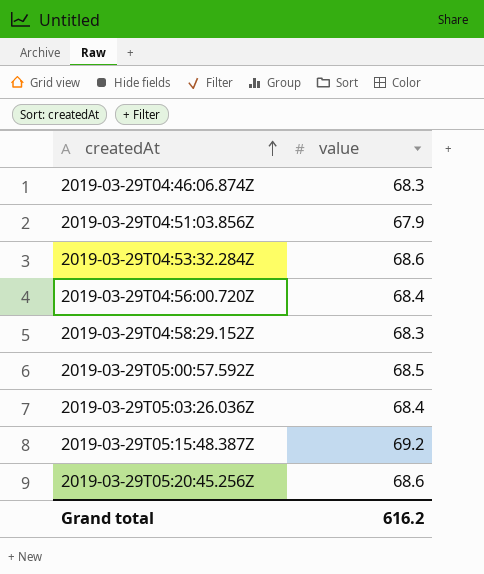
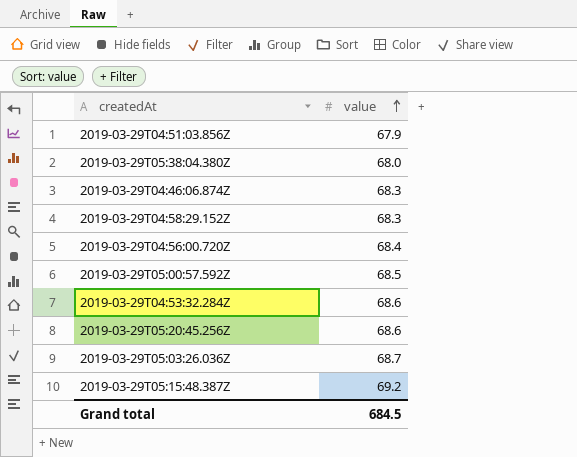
row order: createdAt ascending -> value ascending
row 2019-03-29T05:38:04.380Z: none -> 68.0
2019-03-29T05:03:26.036Z | value: 68.4 -> 68.7
Grand total | value: 616.2 -> 684.5

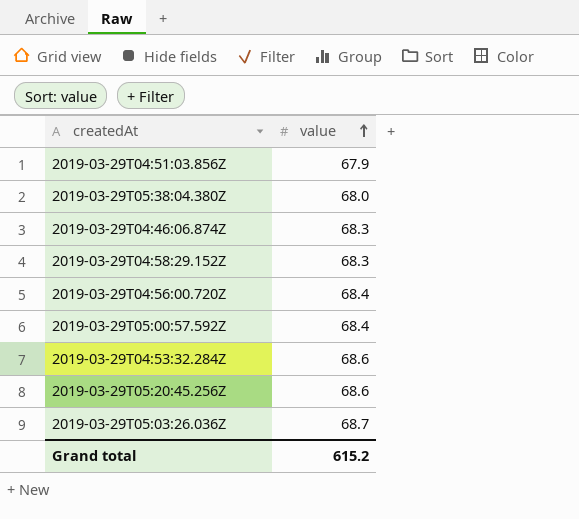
row 2019-03-29T05:15:48.387Z: 69.2 -> none
2019-03-29T05:00:57.592Z | value: 68.5 -> 68.4
Grand total | value: 684.5 -> 615.2

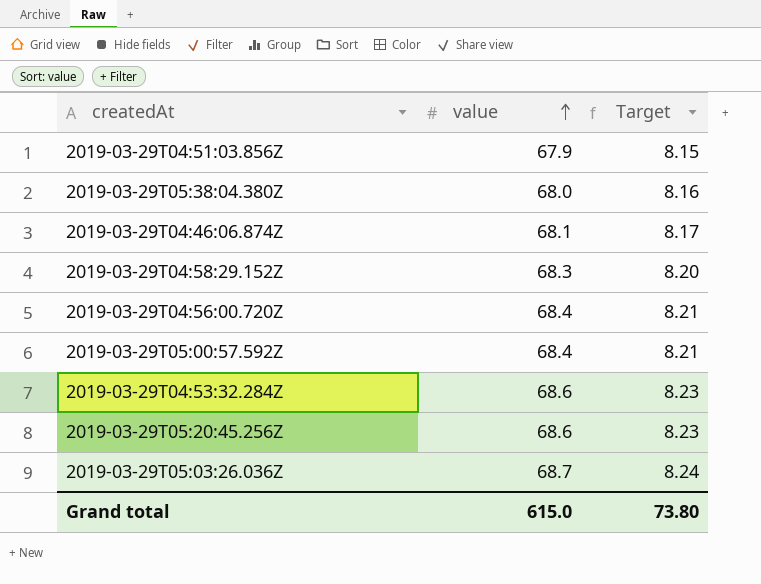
column Target | formula: none -> [value] * 0.12
2019-03-29T04:46:06.874Z | value: 68.3 -> 68.1
Grand total | value: 615.2 -> 615.0

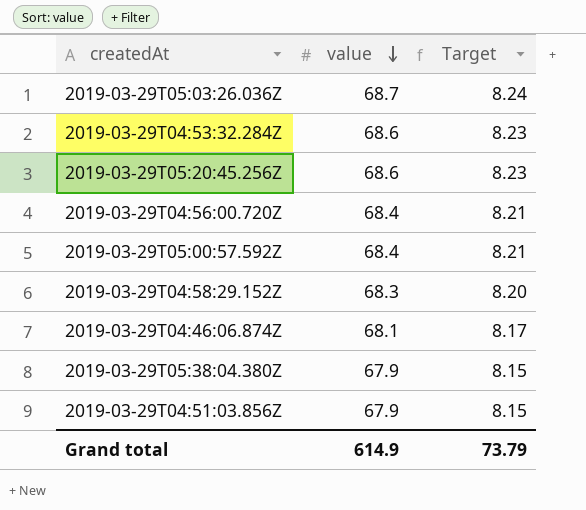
row order: value ascending -> value descending
2019-03-29T05:38:04.380Z | value: 68.0 -> 67.9
2019-03-29T05:38:04.380Z | Target: 8.16 -> 8.15
Grand total | value: 615.0 -> 614.9
Grand total | Target: 73.80 -> 73.79

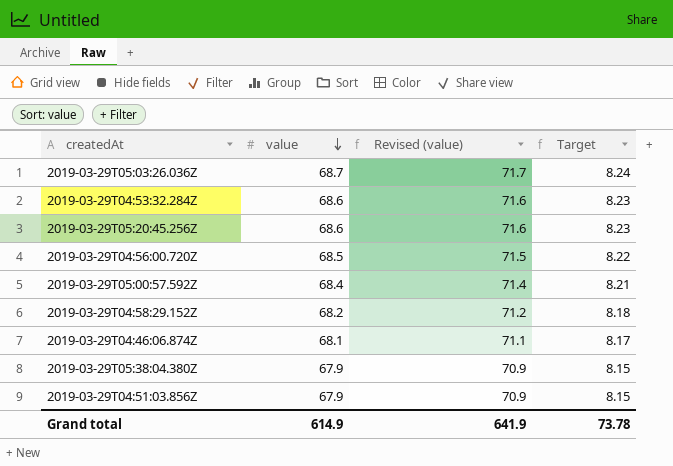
column Revised (value) | formula: none -> [value] + 3
2019-03-29T04:56:00.720Z | value: 68.4 -> 68.5
2019-03-29T04:56:00.720Z | Target: 8.21 -> 8.22
2019-03-29T04:58:29.152Z | value: 68.3 -> 68.2
2019-03-29T04:58:29.152Z | Target: 8.20 -> 8.18
Grand total | Target: 73.79 -> 73.78

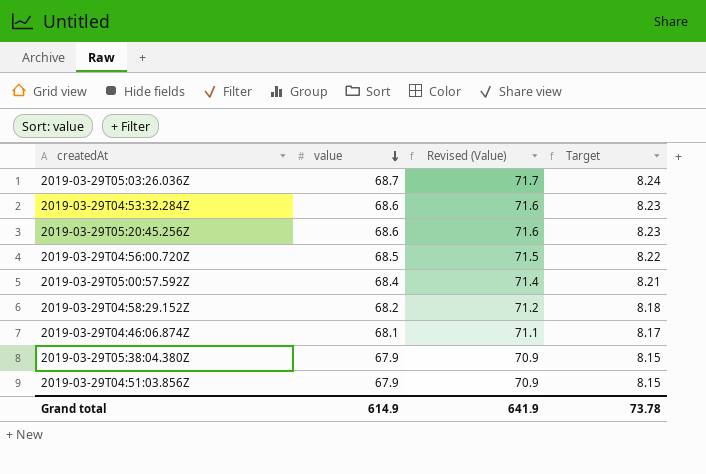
column name: Revised (value) -> Revised (Value)

